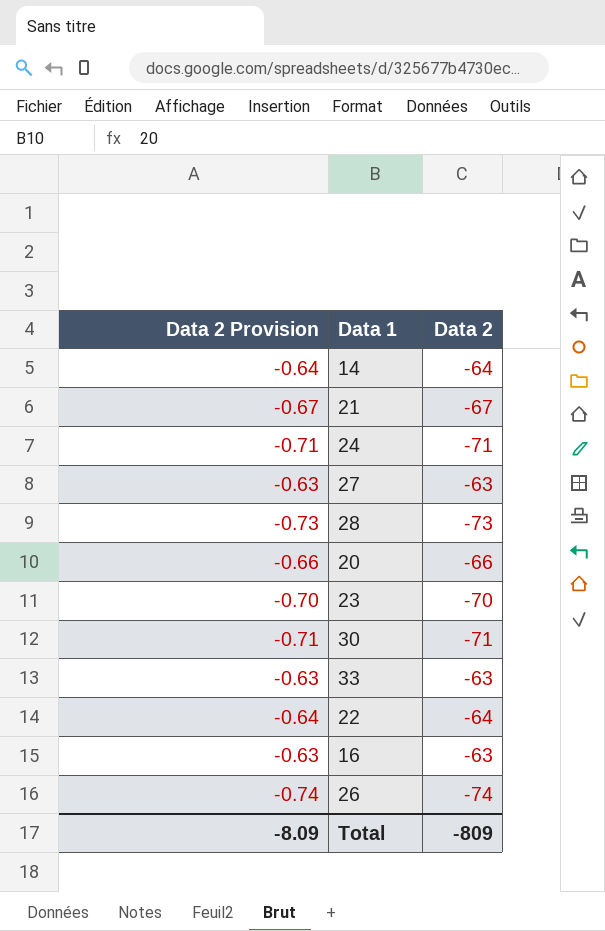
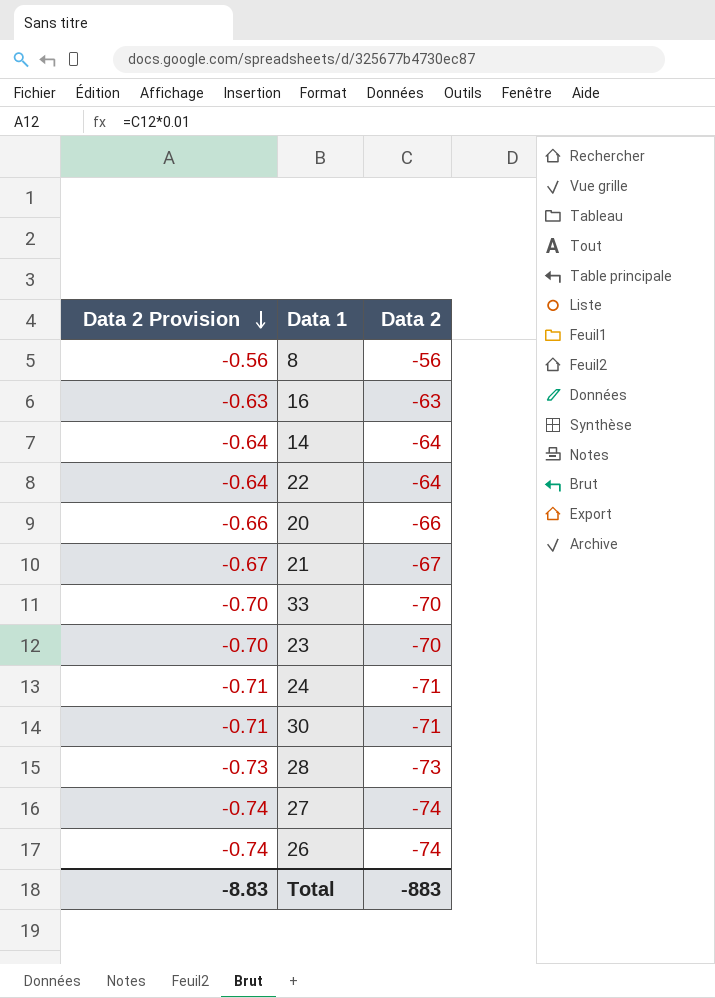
row order: none -> Data 2 Provision descending
row 8: none -> -0.56 | -56
33 | Data 2 Provision: -0.63 -> -0.70
33 | Data 2: -63 -> -70
27 | Data 2 Provision: -0.63 -> -0.74
27 | Data 2: -63 -> -74
Total | Data 2 Provision: -8.09 -> -8.83
Total | Data 2: -809 -> -883

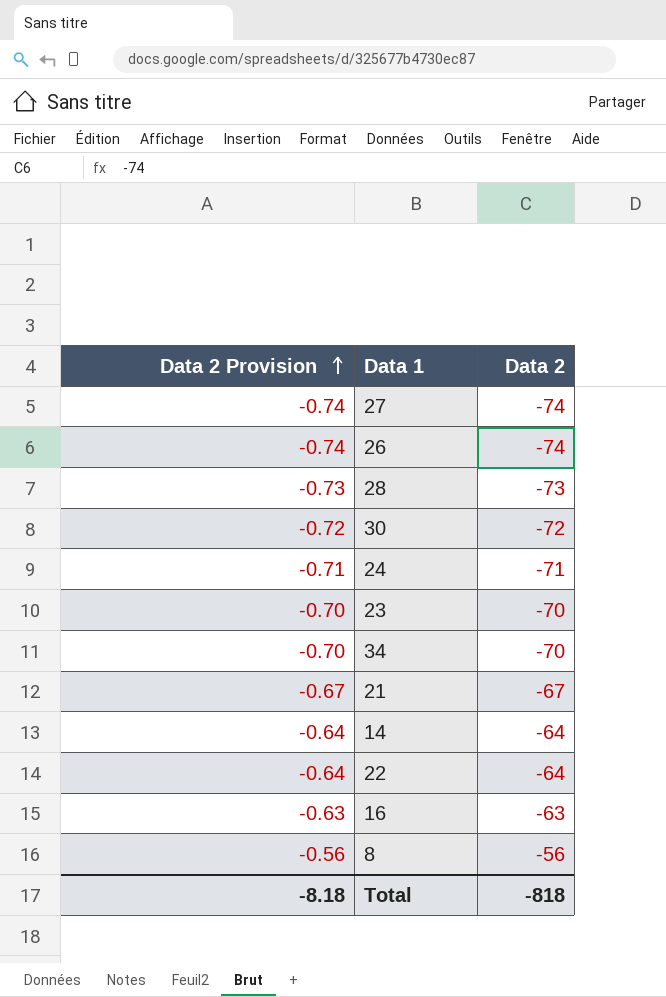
row order: Data 2 Provision descending -> Data 2 Provision ascending
row 20: -0.66 | -66 -> none
row 33: -0.70 | -70 -> none
30 | Data 2 Provision: -0.71 -> -0.72
30 | Data 2: -71 -> -72
row 34: none -> -0.70 | -70
Total | Data 2 Provision: -8.83 -> -8.18
Total | Data 2: -883 -> -818

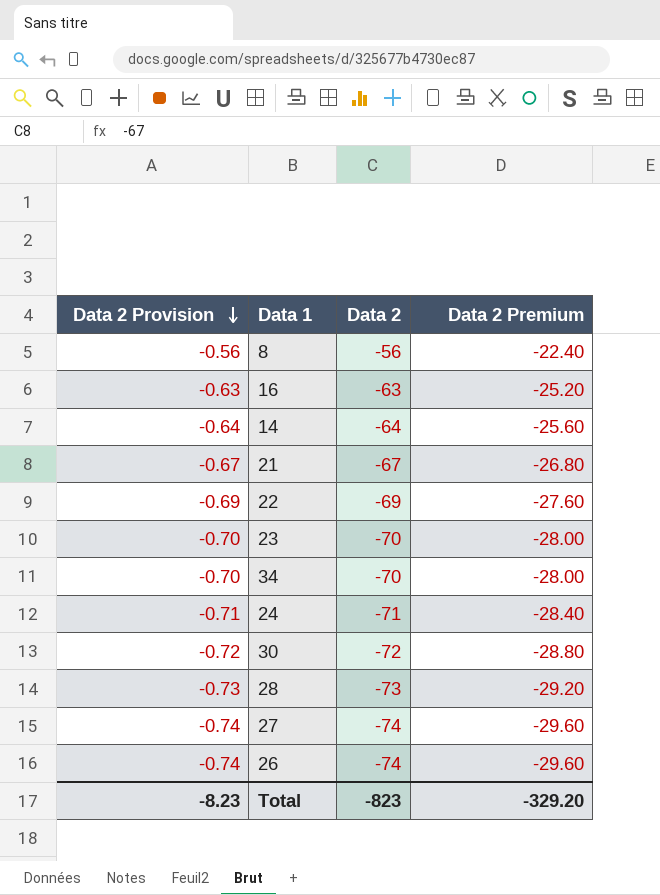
row order: Data 2 Provision ascending -> Data 2 Provision descending
column Data 2 Premium | formula: none -> [Data 2] * 0.4
22 | Data 2 Provision: -0.64 -> -0.69
22 | Data 2: -64 -> -69
Total | Data 2 Provision: -8.18 -> -8.23
Total | Data 2: -818 -> -823

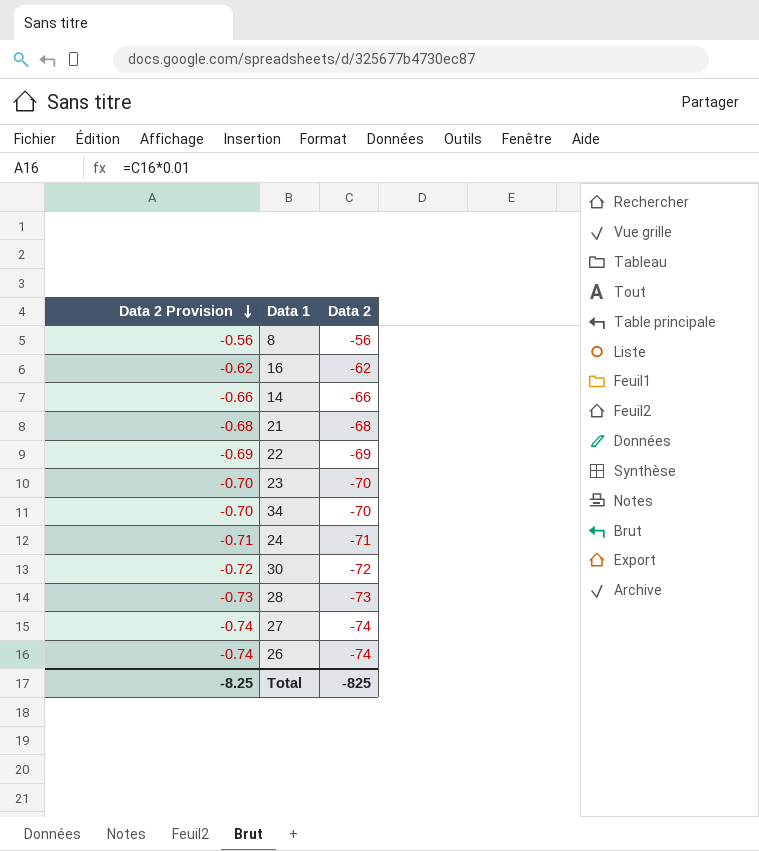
column Data 2 Premium | formula: [Data 2] * 0.4 -> none
16 | Data 2 Provision: -0.63 -> -0.62
16 | Data 2: -63 -> -62
14 | Data 2 Provision: -0.64 -> -0.66
14 | Data 2: -64 -> -66
21 | Data 2 Provision: -0.67 -> -0.68
21 | Data 2: -67 -> -68
Total | Data 2 Provision: -8.23 -> -8.25
Total | Data 2: -823 -> -825

